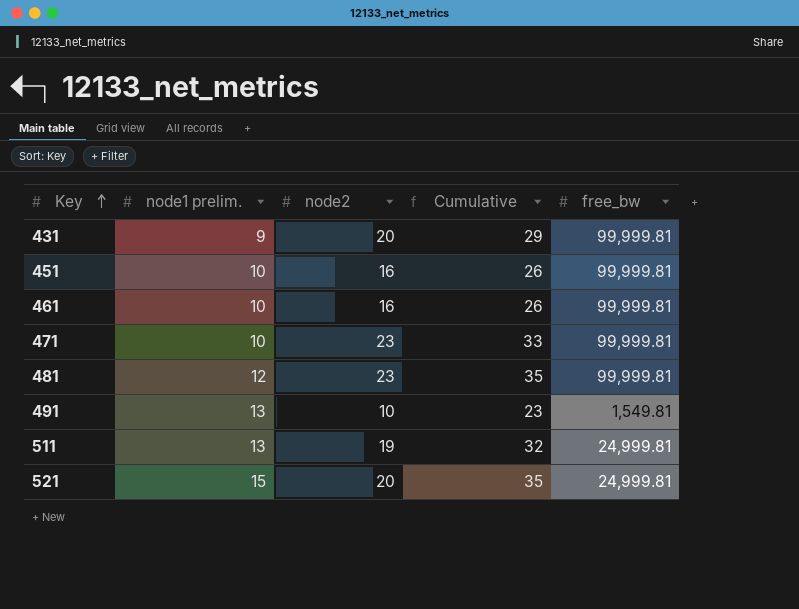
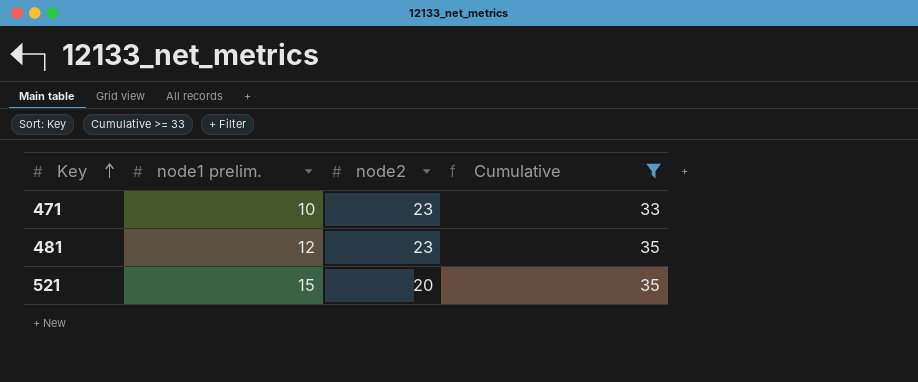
filter: none -> Cumulative >= 33
column free_bw | position: 5 -> none

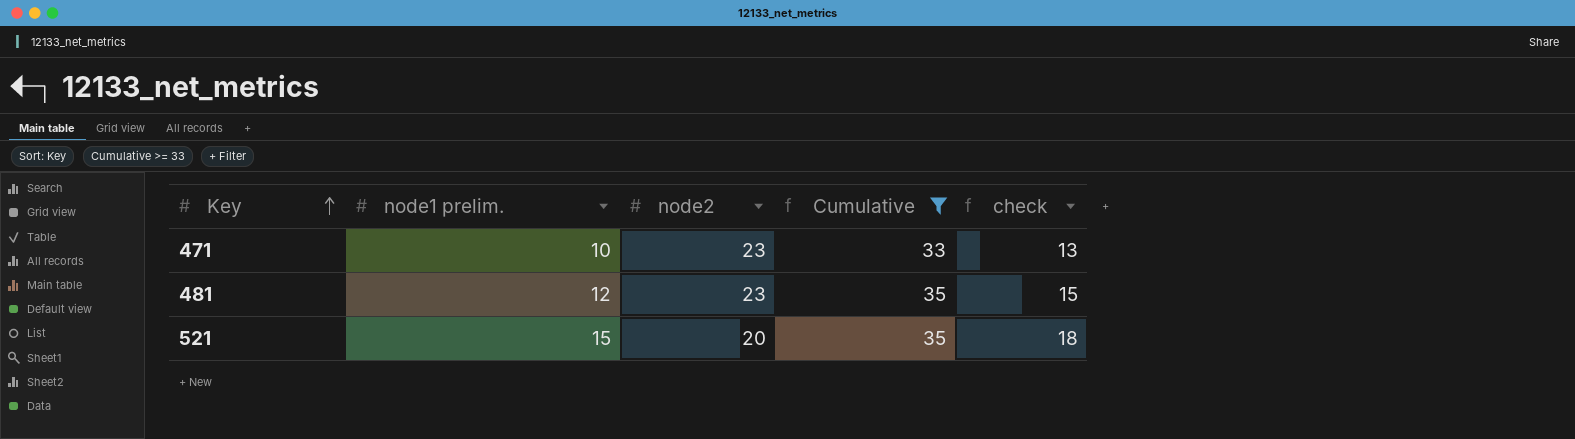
column check | formula: none -> [node1 prelim.] + 3

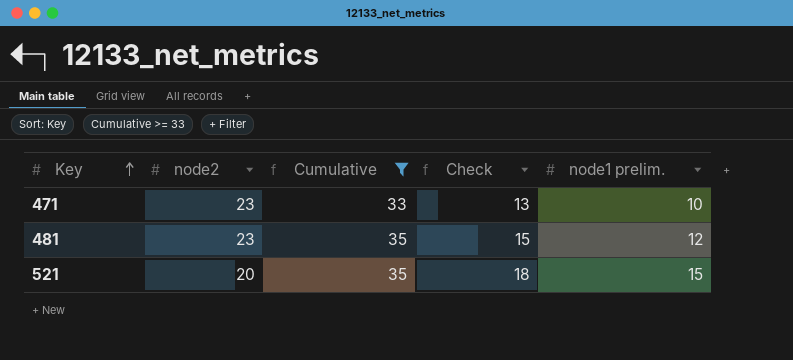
column name: check -> Check
column node1 prelim. | position: 2 -> 5

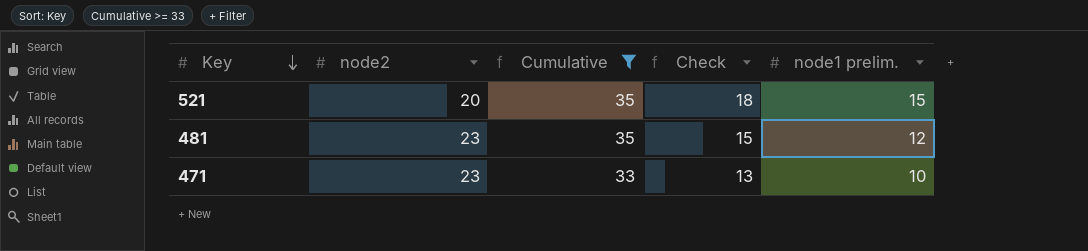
row order: Key ascending -> Key descending

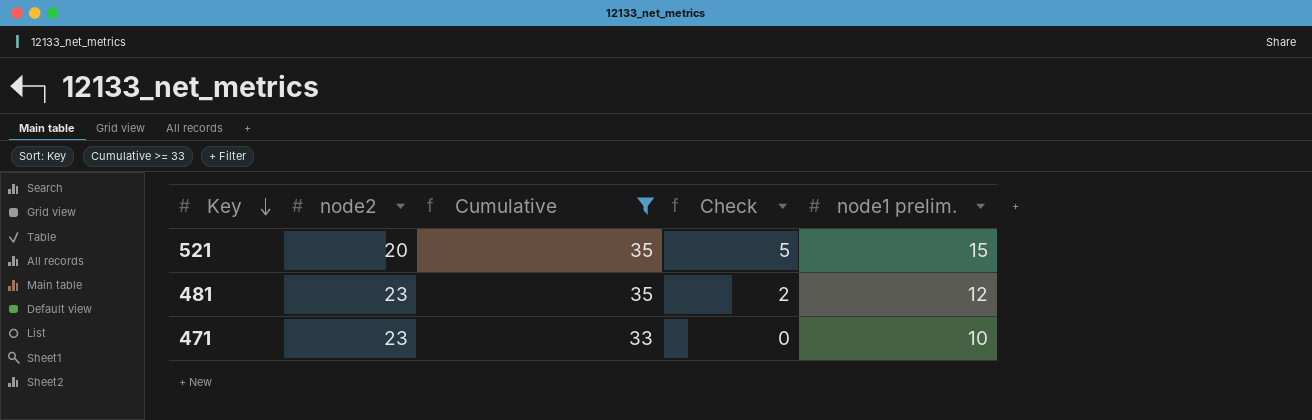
column Check | formula: [node1 prelim.] + 3 -> [node1 prelim.] - 10

